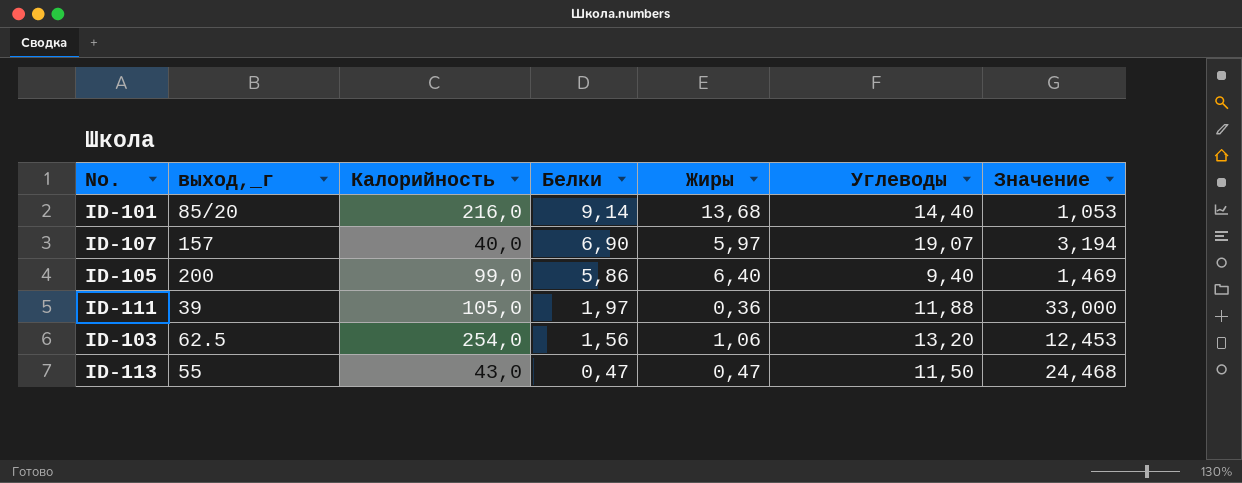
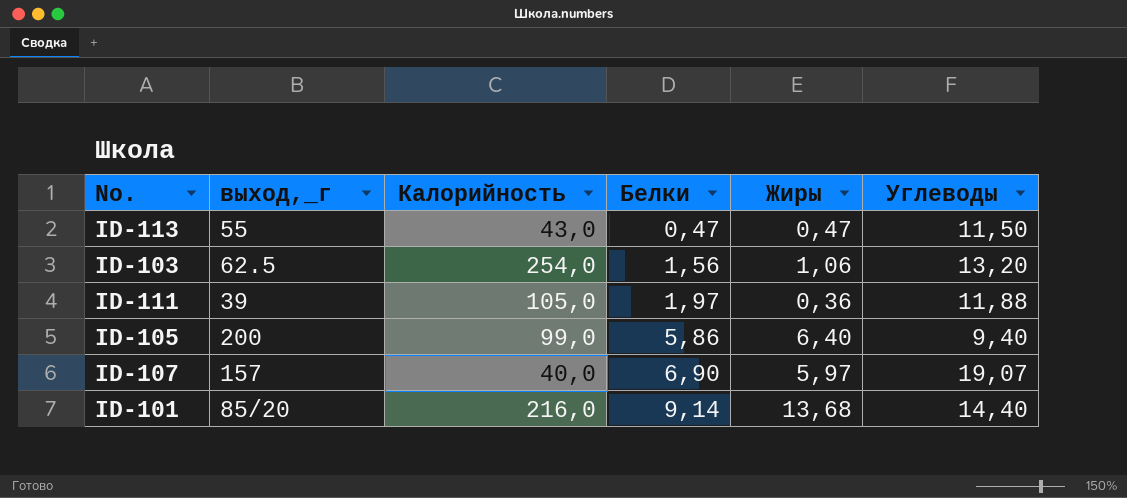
row order: Белки descending -> Белки ascending
column Значение | formula: [Углеводы] / [Жиры] -> none

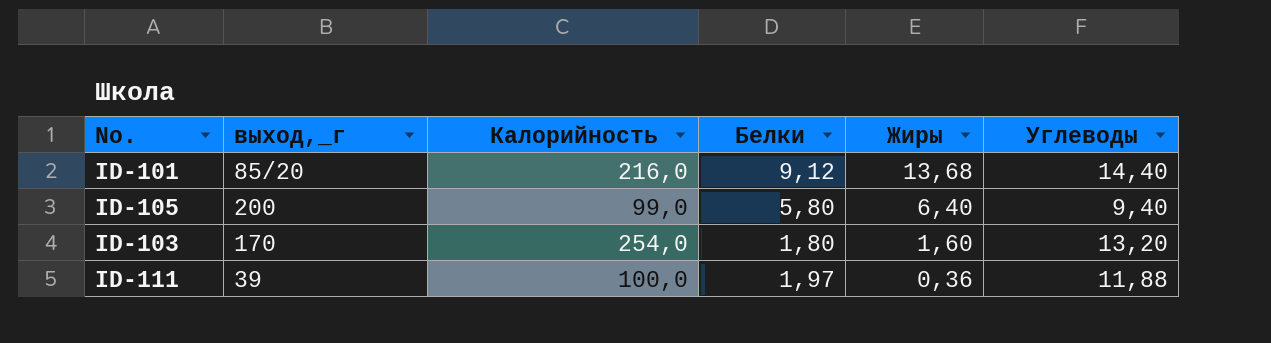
row order: Белки ascending -> Жиры descending
row ID-113: 55 | 43,0 | 0,47 | 0,47 | 11,50 -> none
row ID-107: 157 | 40,0 | 6,90 | 5,97 | 19,07 -> none
ID-101 | Белки: 9,14 -> 9,12
ID-105 | Белки: 5,86 -> 5,80
ID-103 | выход,_г: 62.5 -> 170
ID-103 | Белки: 1,56 -> 1,80
ID-103 | Жиры: 1,06 -> 1,60
ID-111 | Калорийность: 105,0 -> 100,0

